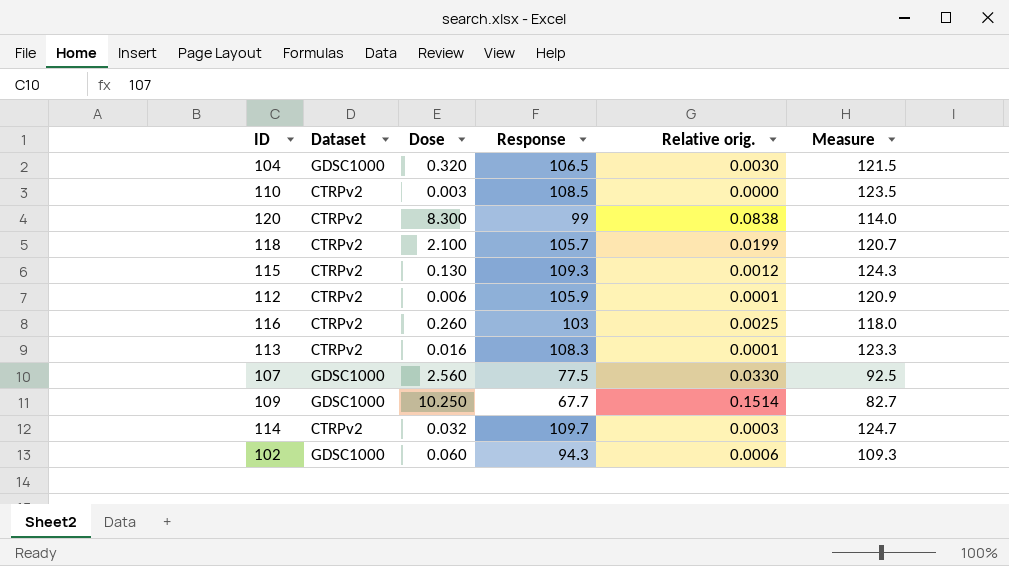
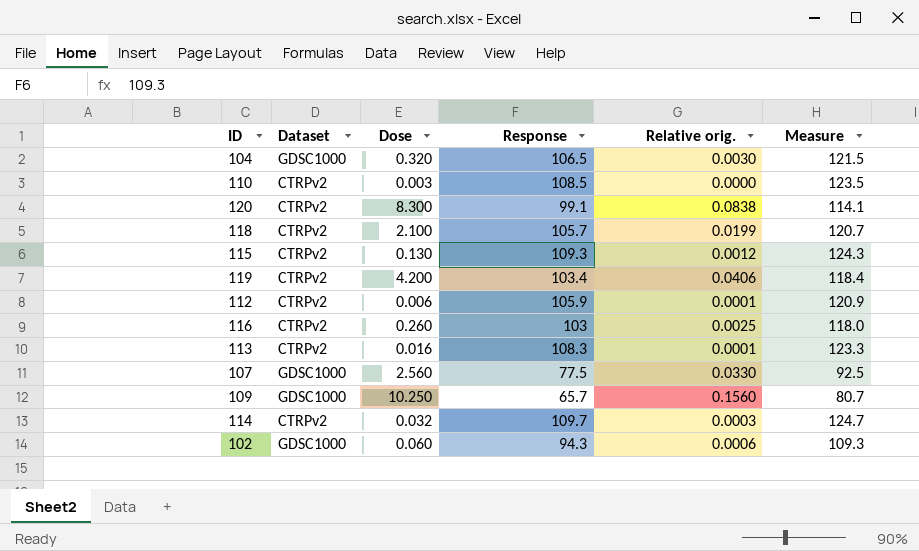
120 | Response: 99 -> 99.1
120 | Measure: 114.0 -> 114.1
row 119: none -> CTRPv2 | 4.200 | 103.4 | 0.0406 | 118.4
109 | Response: 67.7 -> 65.7
109 | Relative orig.: 0.1514 -> 0.1560
109 | Measure: 82.7 -> 80.7

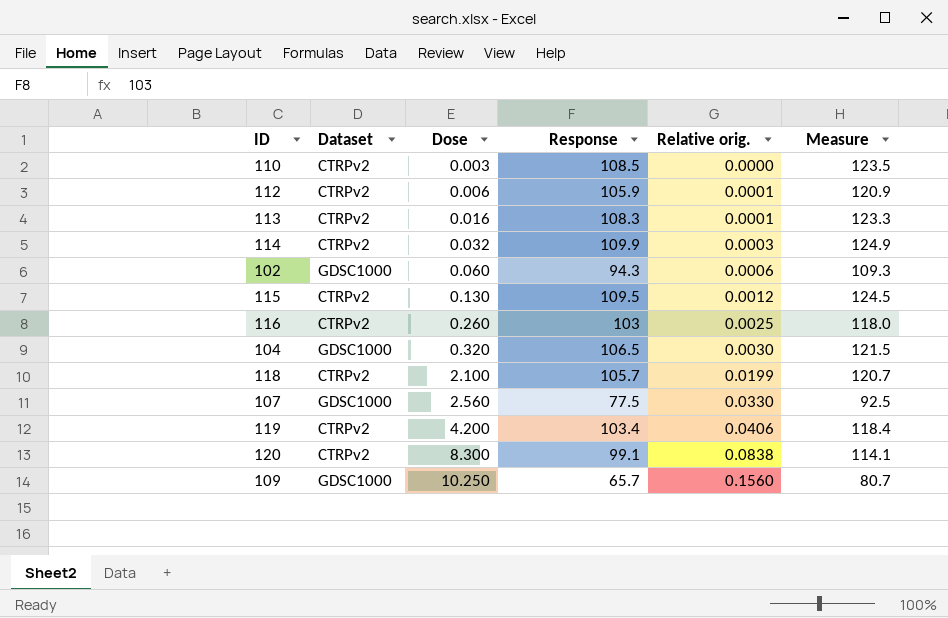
row order: none -> Dose ascending
114 | Response: 109.7 -> 109.9
114 | Measure: 124.7 -> 124.9
115 | Response: 109.3 -> 109.5
115 | Measure: 124.3 -> 124.5

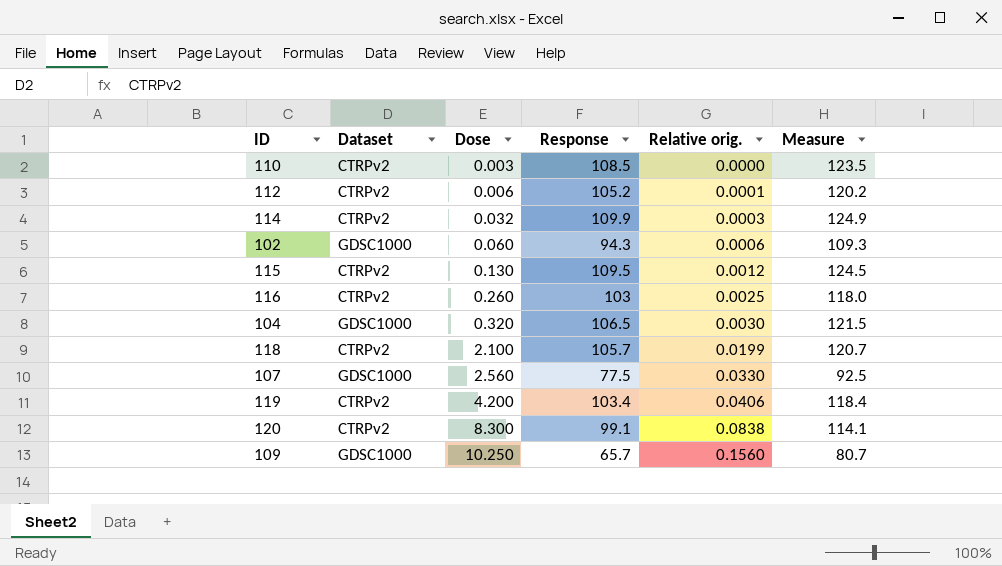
row 113: CTRPv2 | 0.016 | 108.3 | 0.0001 | 123.3 -> none
112 | Response: 105.9 -> 105.2
112 | Measure: 120.9 -> 120.2

